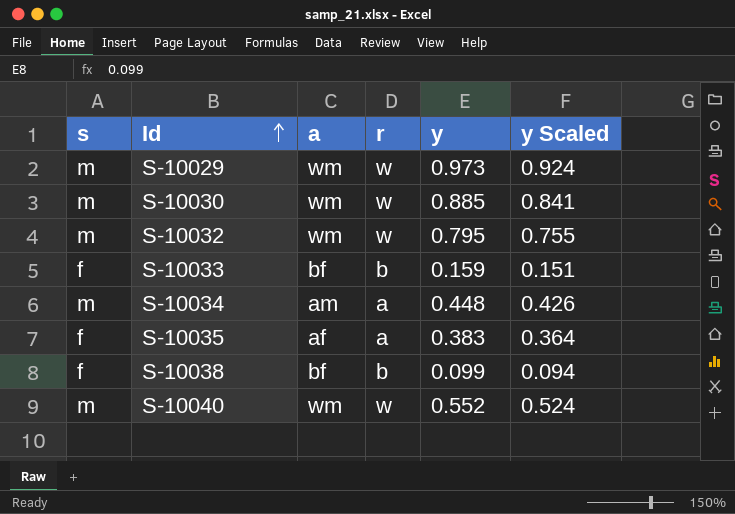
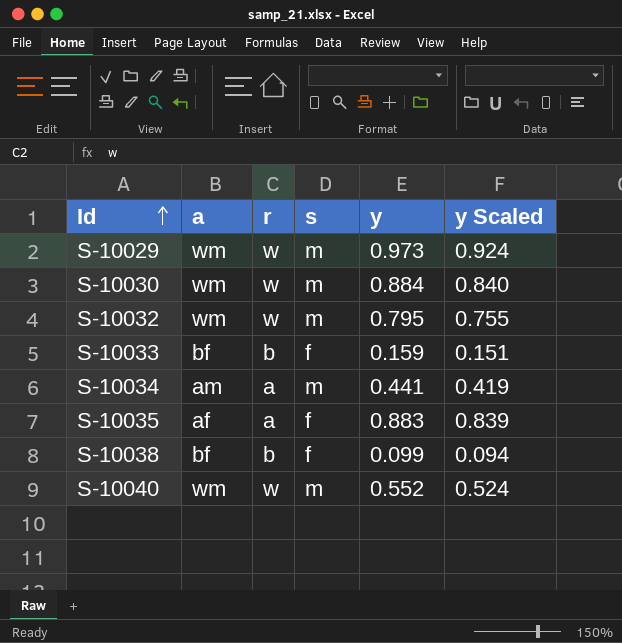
column s | position: 1 -> 4
S-10030 | y: 0.885 -> 0.884
S-10030 | y Scaled: 0.841 -> 0.840
S-10034 | y: 0.448 -> 0.441
S-10034 | y Scaled: 0.426 -> 0.419
S-10035 | y: 0.383 -> 0.883
S-10035 | y Scaled: 0.364 -> 0.839

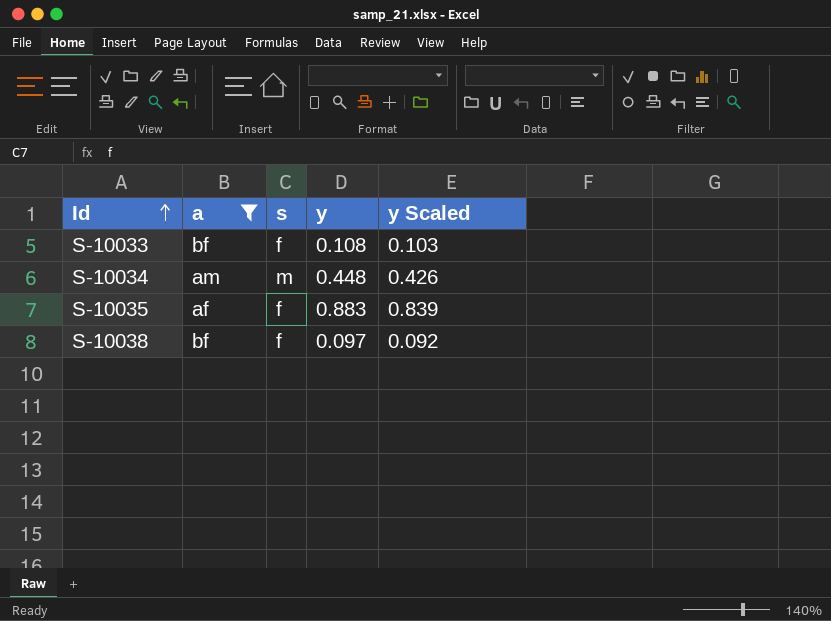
filter: none -> a != wm
column r | position: 3 -> none
S-10033 | y: 0.159 -> 0.108
S-10033 | y Scaled: 0.151 -> 0.103
S-10034 | y: 0.441 -> 0.448
S-10034 | y Scaled: 0.419 -> 0.426
S-10038 | y: 0.099 -> 0.097
S-10038 | y Scaled: 0.094 -> 0.092

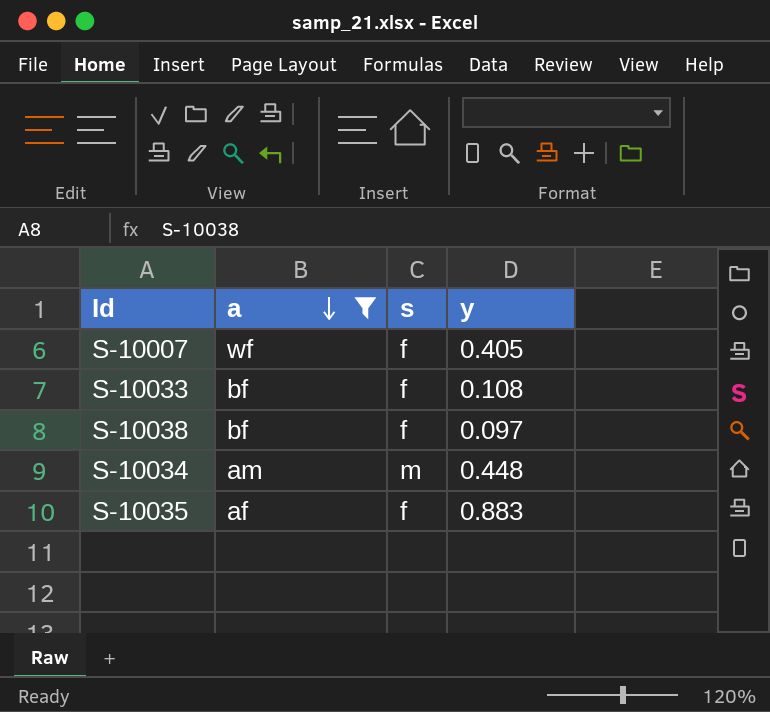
row order: Id ascending -> a descending
column y Scaled | formula: [y] * 0.95 -> none
row S-10007: none -> wf | f | 0.405

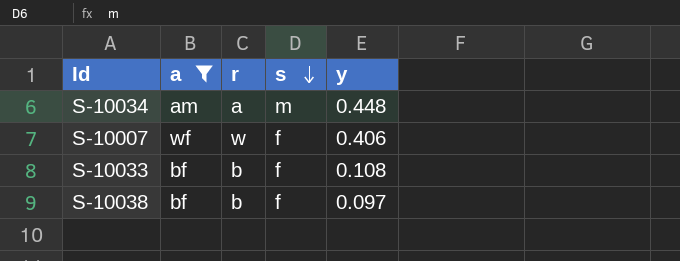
row order: a descending -> s descending
column r | position: none -> 3
row S-10035: af | f | 0.883 -> none
S-10007 | y: 0.405 -> 0.406

